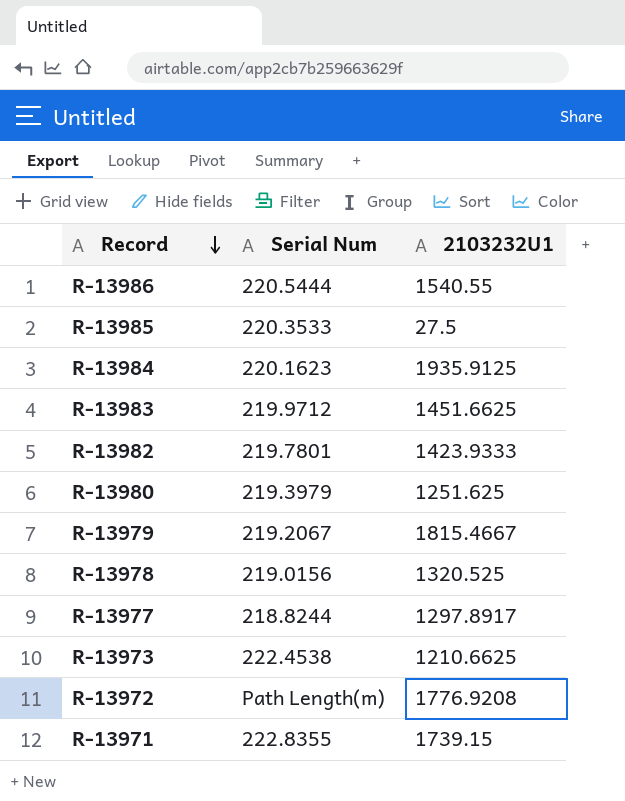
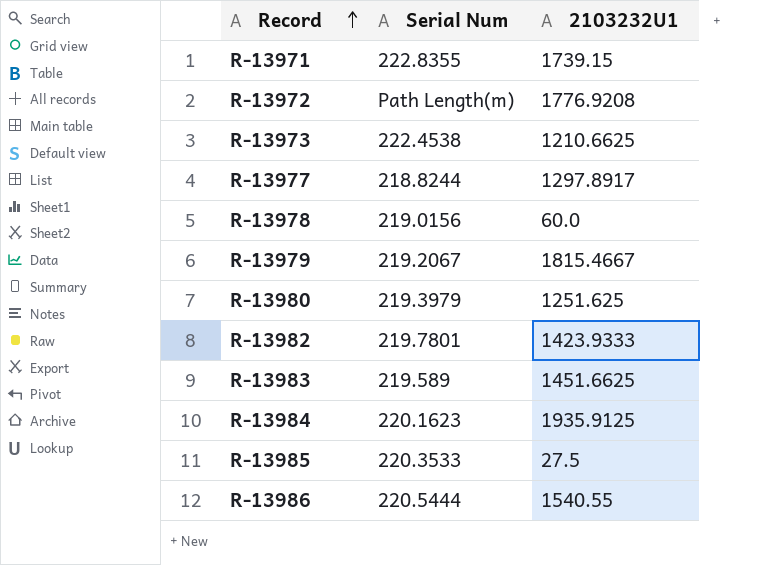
row order: Record descending -> Record ascending
R-13978 | 2103232U1: 1320.525 -> 60.0
R-13983 | Serial Num: 219.9712 -> 219.589

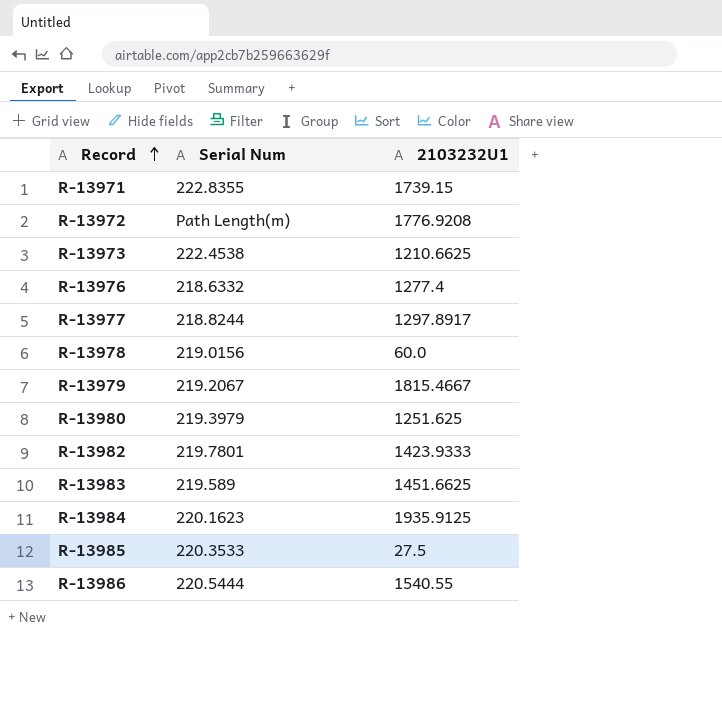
row R-13976: none -> 218.6332 | 1277.4

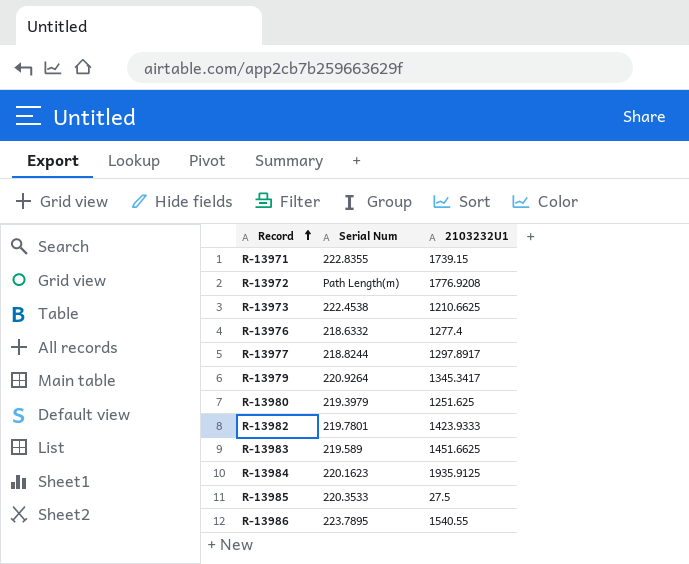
row R-13978: 219.0156 | 60.0 -> none
R-13979 | Serial Num: 219.2067 -> 220.9264
R-13979 | 2103232U1: 1815.4667 -> 1345.3417
R-13986 | Serial Num: 220.5444 -> 223.7895

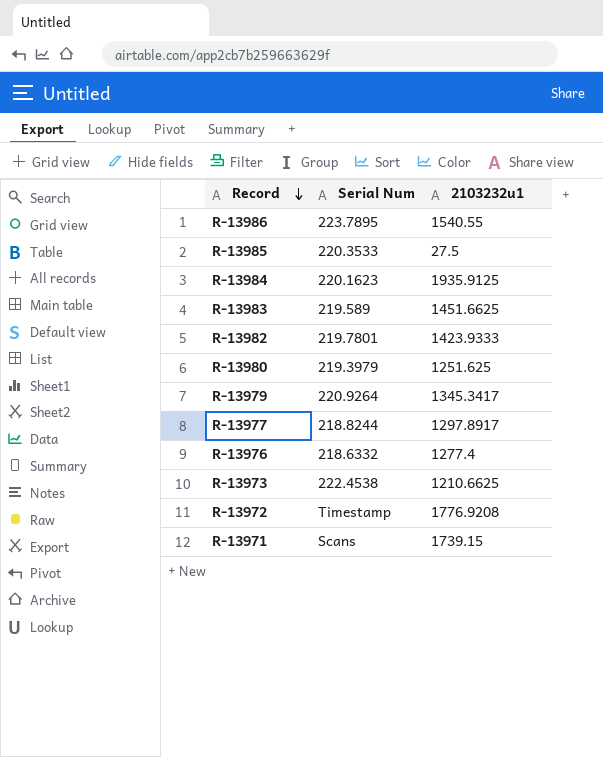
row order: Record ascending -> Record descending
column name: 2103232U1 -> 2103232u1
R-13972 | Serial Num: Path Length(m) -> Timestamp
R-13971 | Serial Num: 222.8355 -> Scans

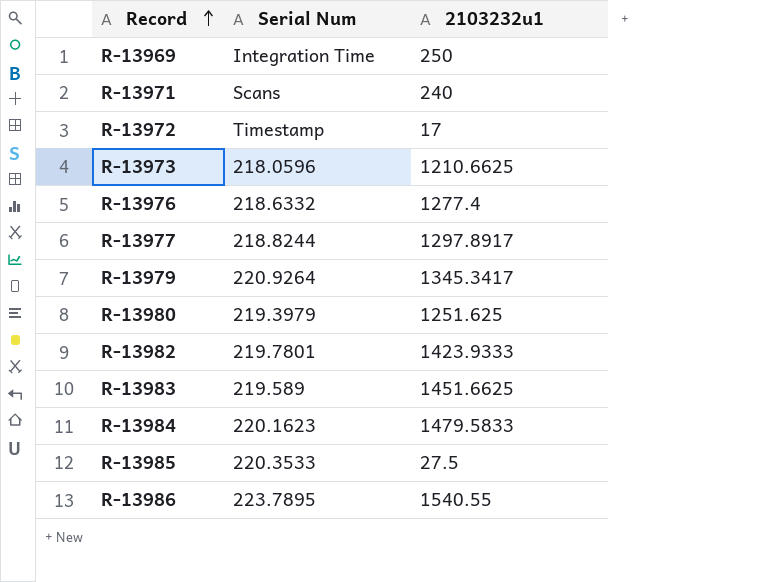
row order: Record descending -> Record ascending
row R-13969: none -> Integration Time | 250
R-13971 | 2103232u1: 1739.15 -> 240
R-13972 | 2103232u1: 1776.9208 -> 17
R-13973 | Serial Num: 222.4538 -> 218.0596
R-13984 | 2103232u1: 1935.9125 -> 1479.5833

